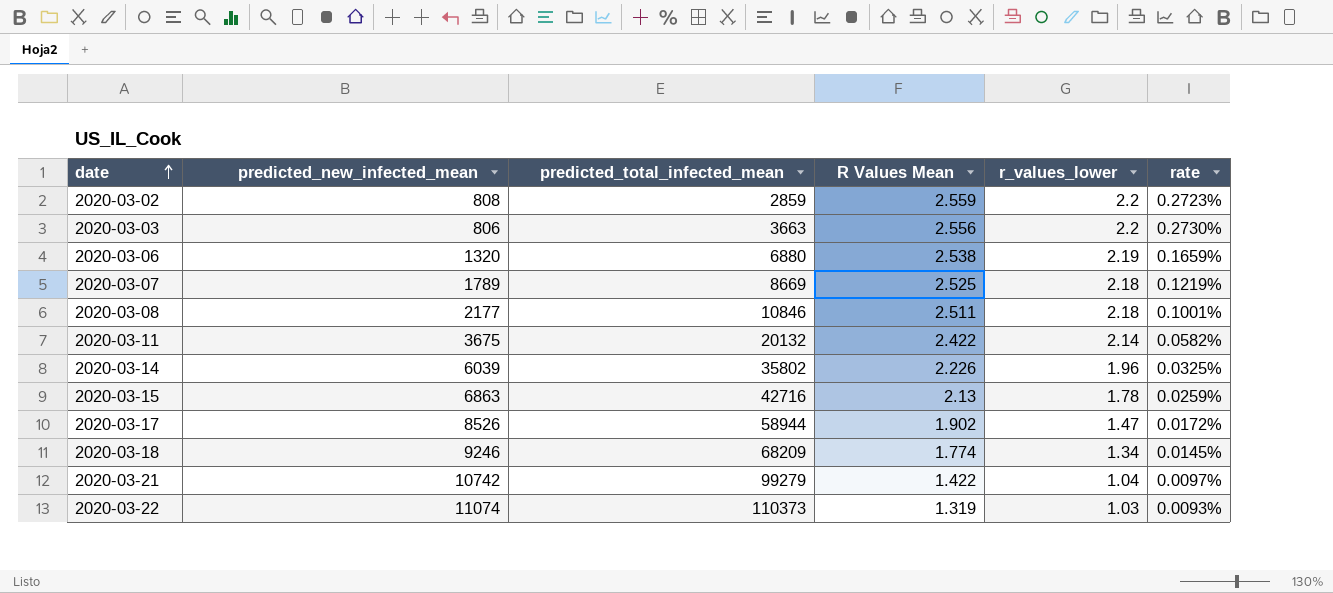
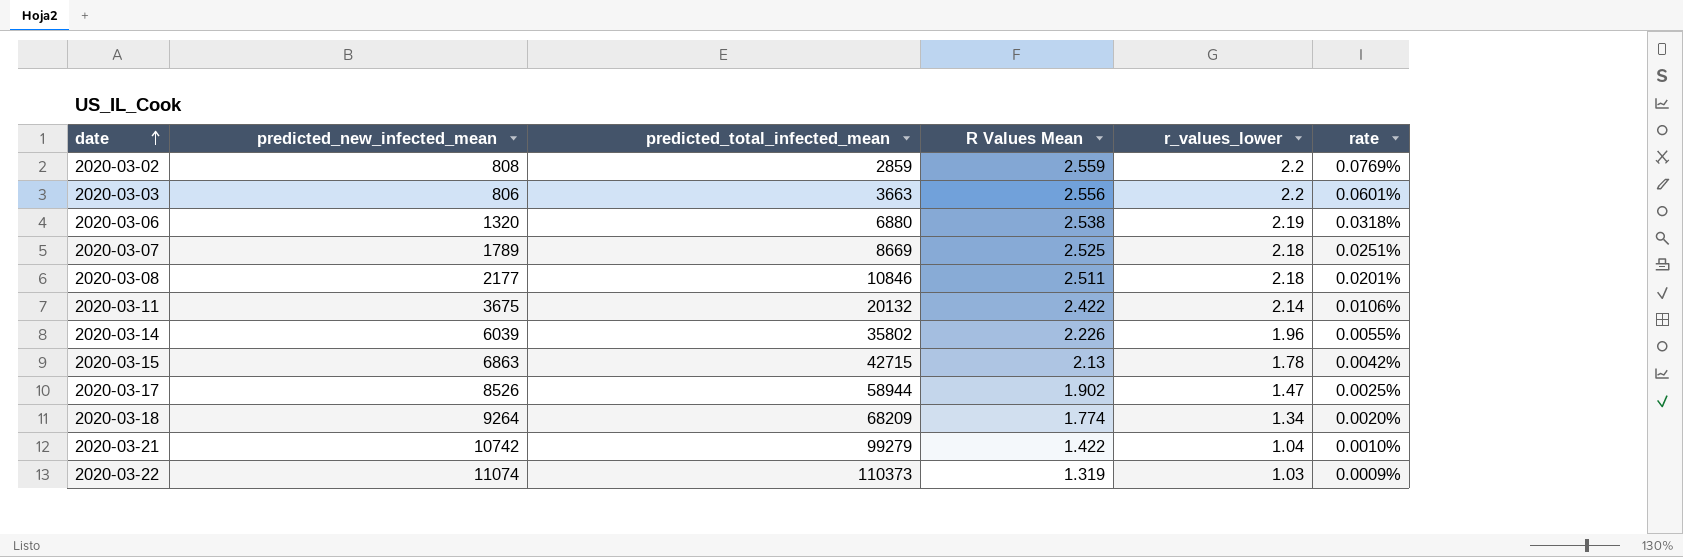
column rate | formula: [r_values_lower] / [predicted_new_infected_mean] -> [r_values_lower] / [predicted_total_infected_mean]
2020-03-15 | predicted_total_infected_mean: 42716 -> 42715
2020-03-18 | predicted_new_infected_mean: 9246 -> 9264

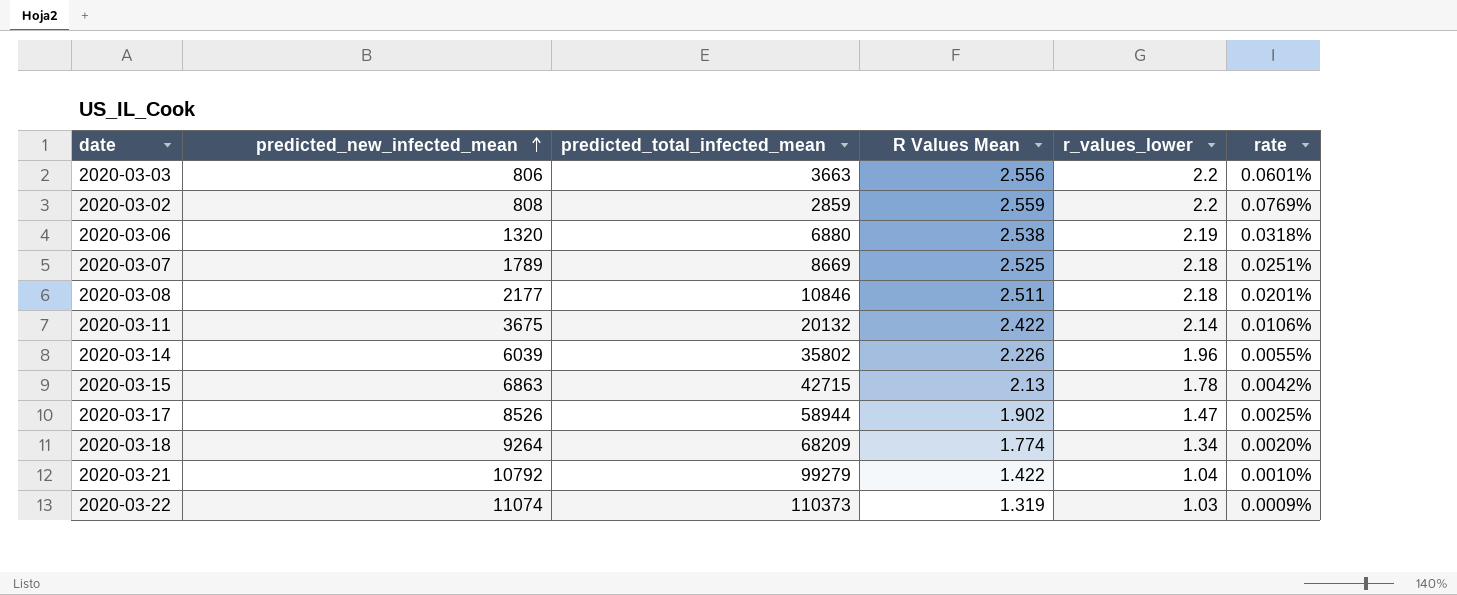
row order: date ascending -> predicted_new_infected_mean ascending
2020-03-21 | predicted_new_infected_mean: 10742 -> 10792

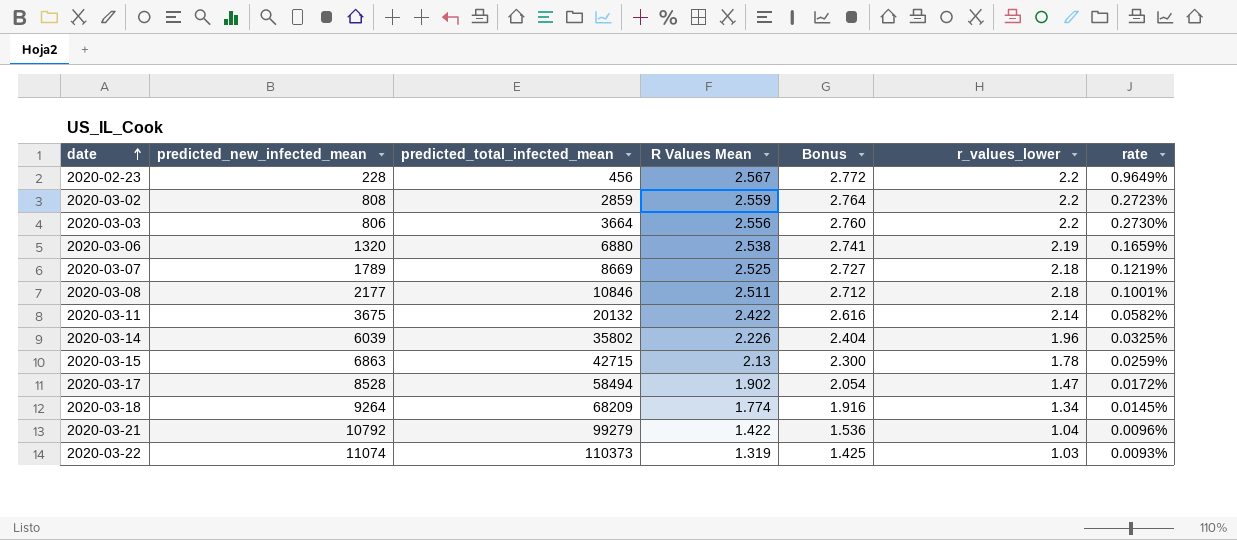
row order: predicted_new_infected_mean ascending -> date ascending
column Bonus | formula: none -> [R Values Mean] * 1.08
column rate | formula: [r_values_lower] / [predicted_total_infected_mean] -> [r_values_lower] / [predicted_new_infected_mean]
row 2020-02-23: none -> 228 | 456 | 2.567 | 2.772 | 2.2 | 0.9649%
2020-03-03 | predicted_total_infected_mean: 3663 -> 3664
2020-03-17 | predicted_new_infected_mean: 8526 -> 8528
2020-03-17 | predicted_total_infected_mean: 58944 -> 58494

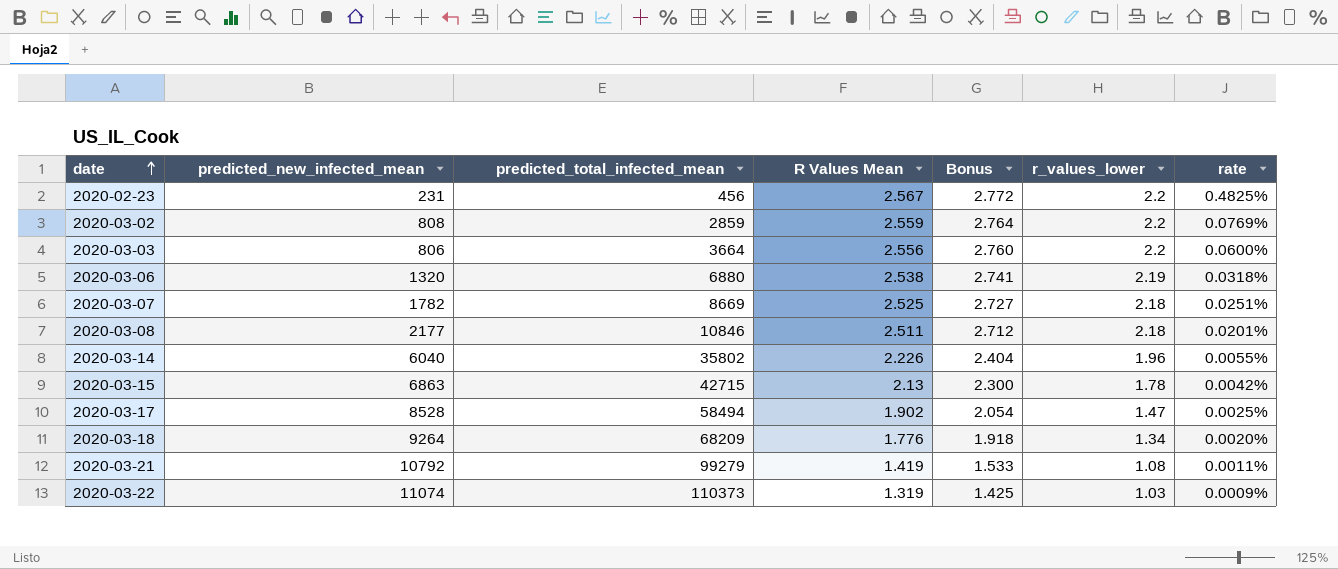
column rate | formula: [r_values_lower] / [predicted_new_infected_mean] -> [r_values_lower] / [predicted_total_infected_mean]
row 2020-03-11: 3675 | 20132 | 2.422 | 2.616 | 2.14 | 0.0582% -> none
2020-02-23 | predicted_new_infected_mean: 228 -> 231
2020-03-07 | predicted_new_infected_mean: 1789 -> 1782
2020-03-14 | predicted_new_infected_mean: 6039 -> 6040
2020-03-18 | R Values Mean: 1.774 -> 1.776
2020-03-18 | Bonus: 1.916 -> 1.918
2020-03-21 | R Values Mean: 1.422 -> 1.419
2020-03-21 | Bonus: 1.536 -> 1.533
2020-03-21 | r_values_lower: 1.04 -> 1.08

